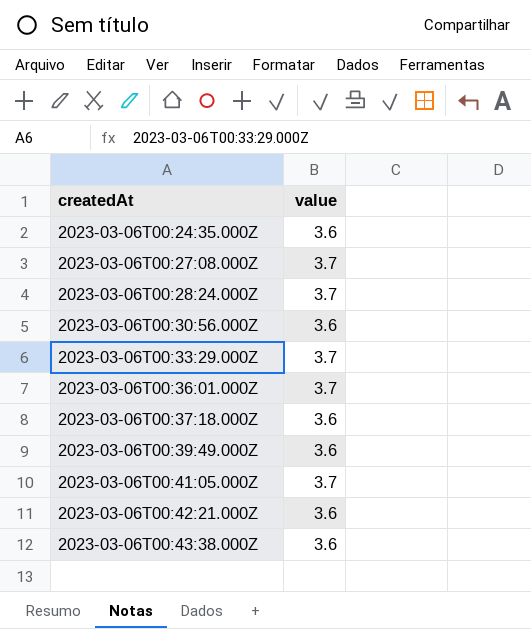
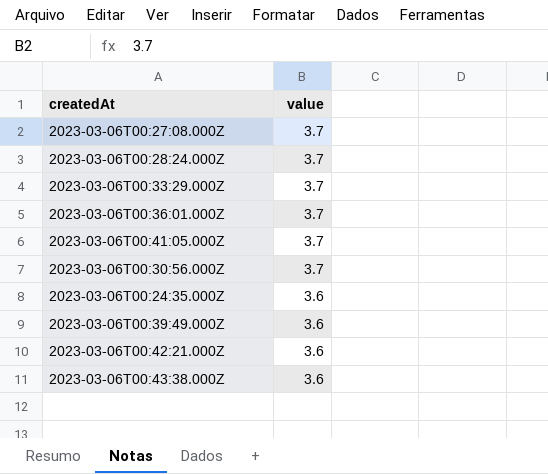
row order: createdAt ascending -> value descending
row 2023-03-06T00:37:18.000Z: 3.6 -> none
2023-03-06T00:30:56.000Z | value: 3.6 -> 3.7

